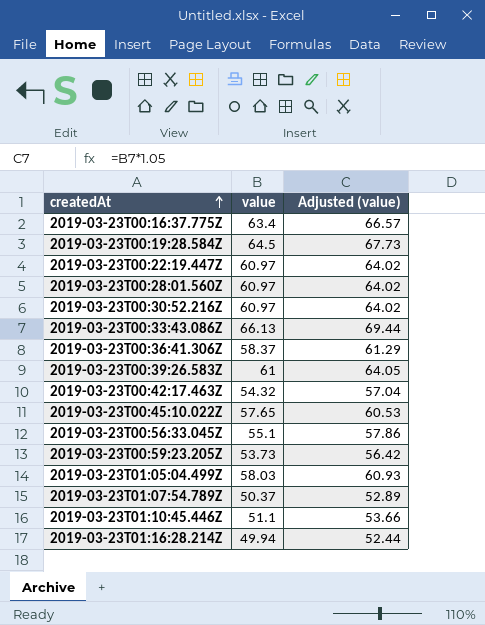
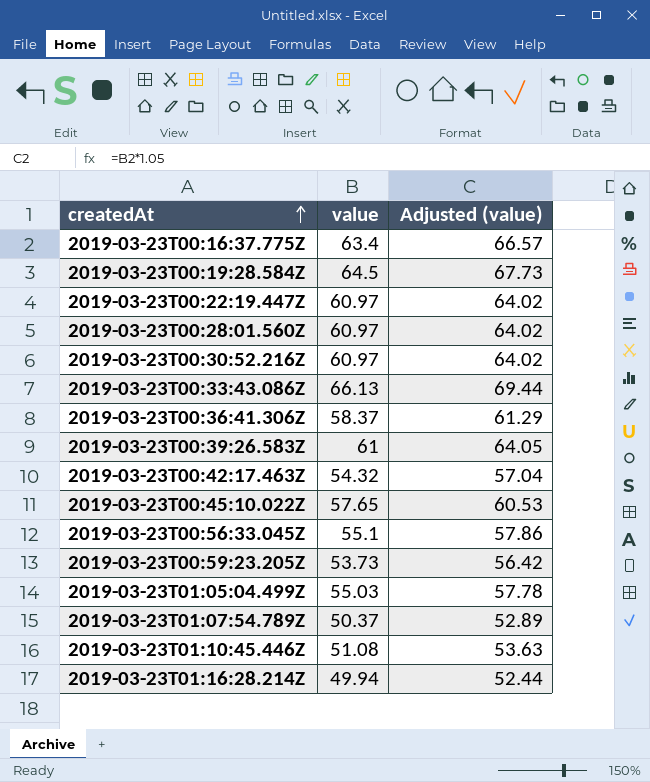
2019-03-23T01:05:04.499Z | value: 58.03 -> 55.03
2019-03-23T01:05:04.499Z | Adjusted (value): 60.93 -> 57.78
2019-03-23T01:10:45.446Z | value: 51.1 -> 51.08
2019-03-23T01:10:45.446Z | Adjusted (value): 53.66 -> 53.63

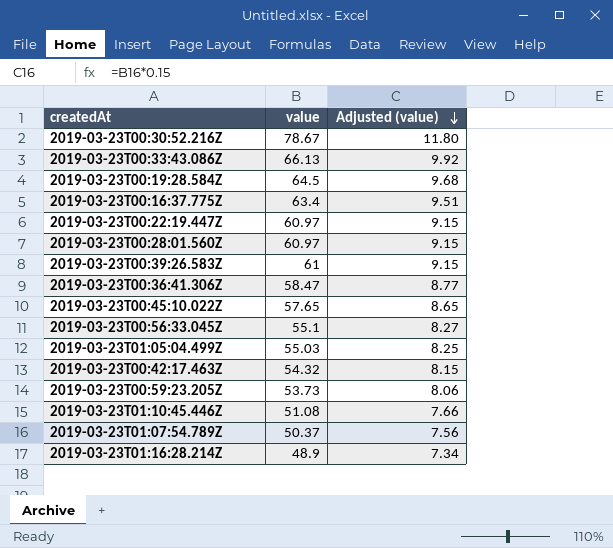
row order: createdAt ascending -> Adjusted (value) descending
column Adjusted (value) | formula: [value] * 1.05 -> [value] * 0.15
2019-03-23T00:30:52.216Z | value: 60.97 -> 78.67
2019-03-23T00:36:41.306Z | value: 58.37 -> 58.47
2019-03-23T01:16:28.214Z | value: 49.94 -> 48.9

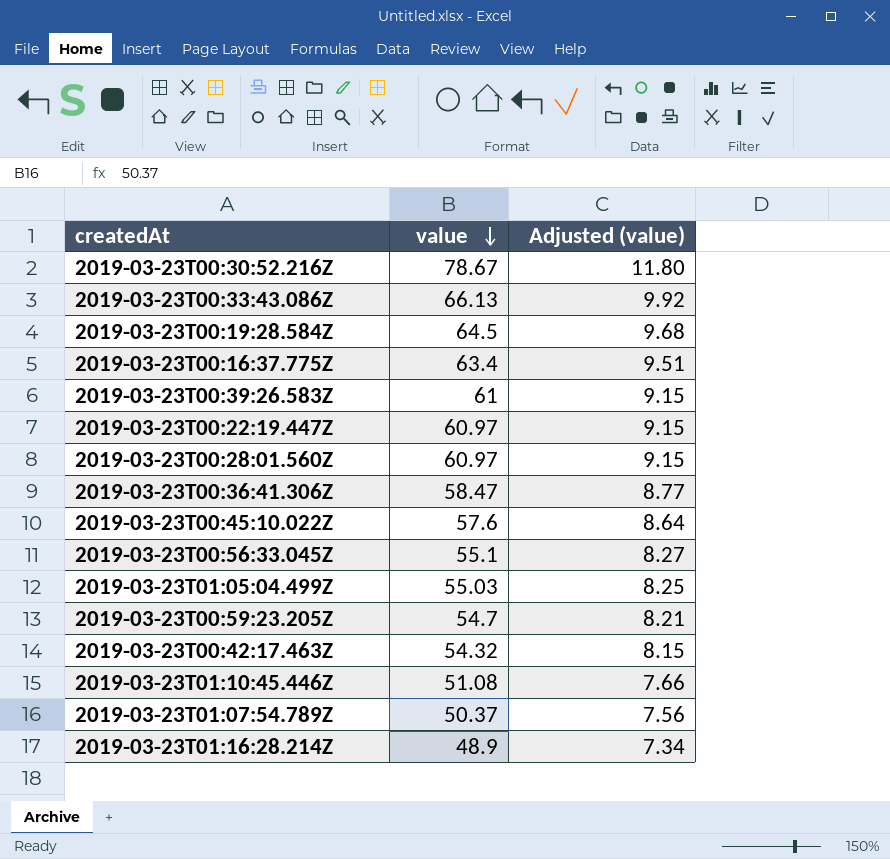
row order: Adjusted (value) descending -> value descending
2019-03-23T00:45:10.022Z | value: 57.65 -> 57.6
2019-03-23T00:45:10.022Z | Adjusted (value): 8.65 -> 8.64
2019-03-23T00:59:23.205Z | value: 53.73 -> 54.7
2019-03-23T00:59:23.205Z | Adjusted (value): 8.06 -> 8.21

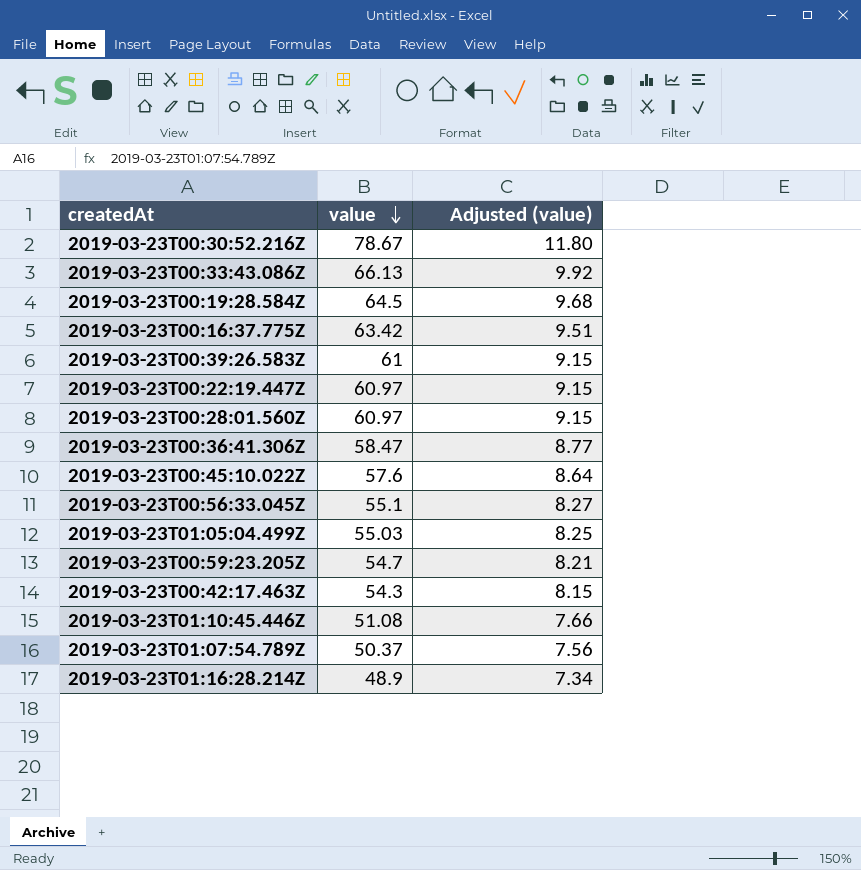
2019-03-23T00:16:37.775Z | value: 63.4 -> 63.42
2019-03-23T00:42:17.463Z | value: 54.32 -> 54.3

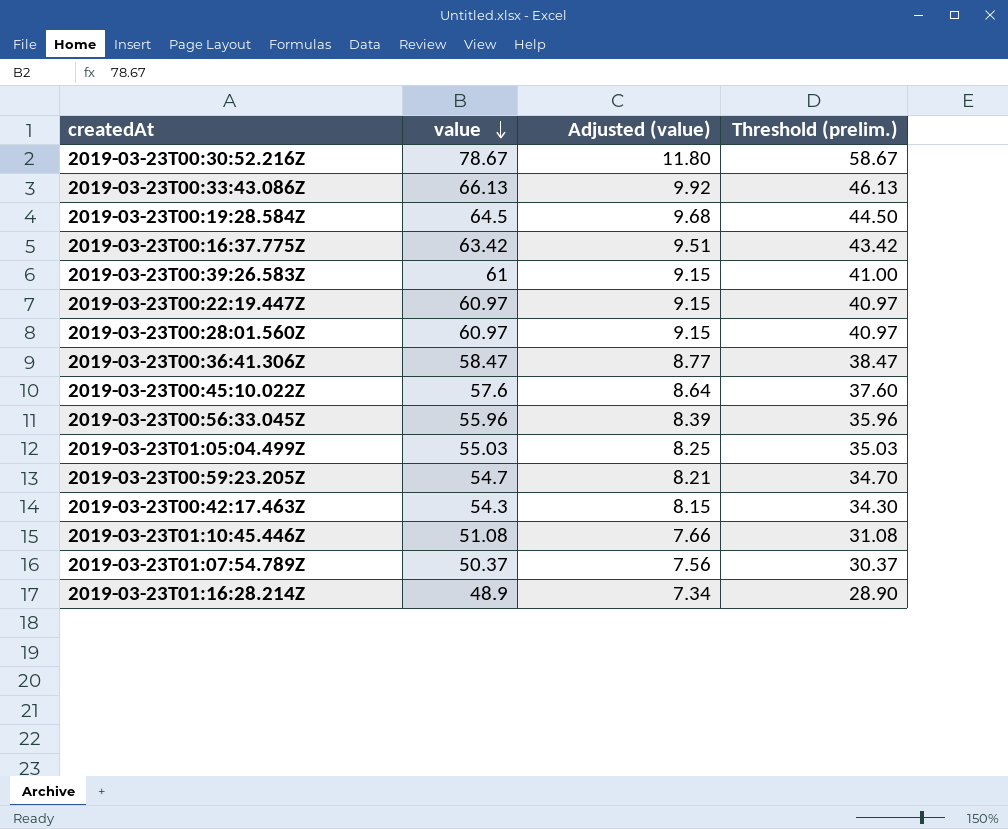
column Threshold (prelim.) | formula: none -> [value] - 20
2019-03-23T00:56:33.045Z | value: 55.1 -> 55.96
2019-03-23T00:56:33.045Z | Adjusted (value): 8.27 -> 8.39

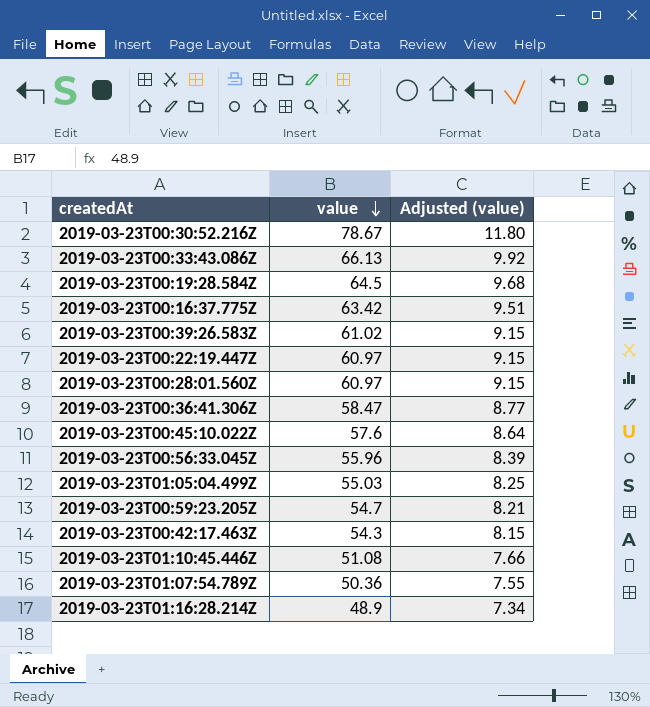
column Threshold (prelim.) | formula: [value] - 20 -> none
2019-03-23T00:39:26.583Z | value: 61 -> 61.02
2019-03-23T01:07:54.789Z | value: 50.37 -> 50.36
2019-03-23T01:07:54.789Z | Adjusted (value): 7.56 -> 7.55

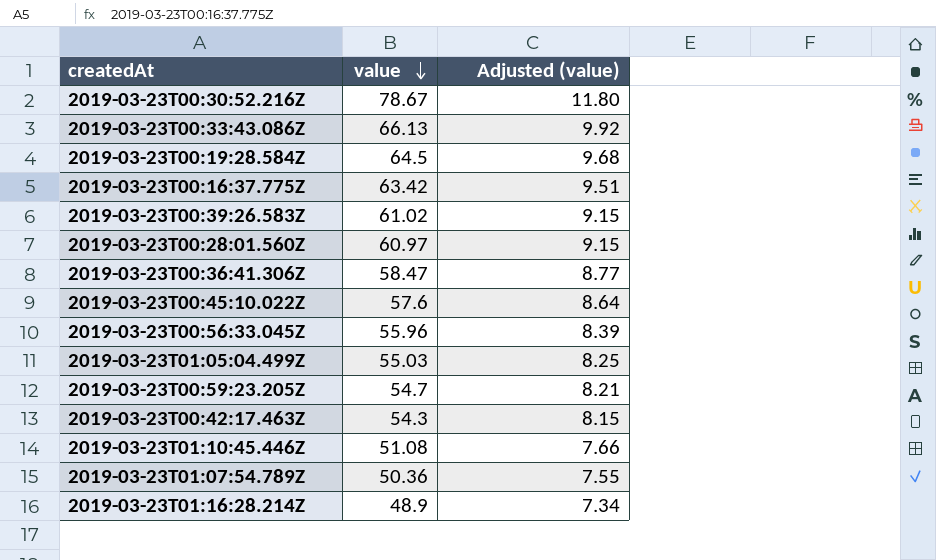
row 2019-03-23T00:22:19.447Z: 60.97 | 9.15 -> none

